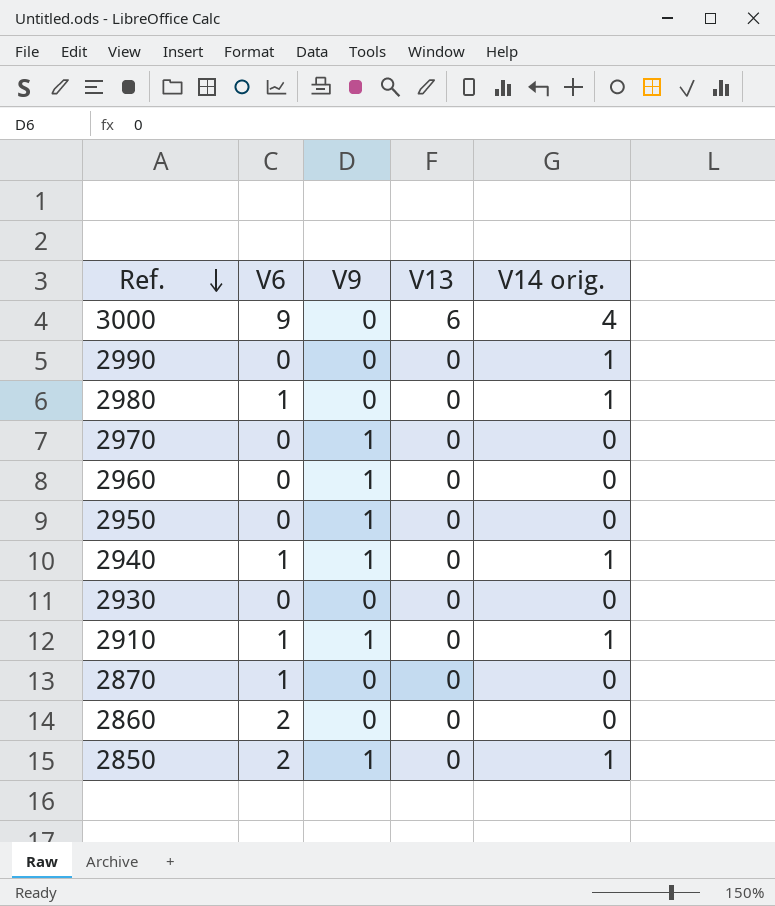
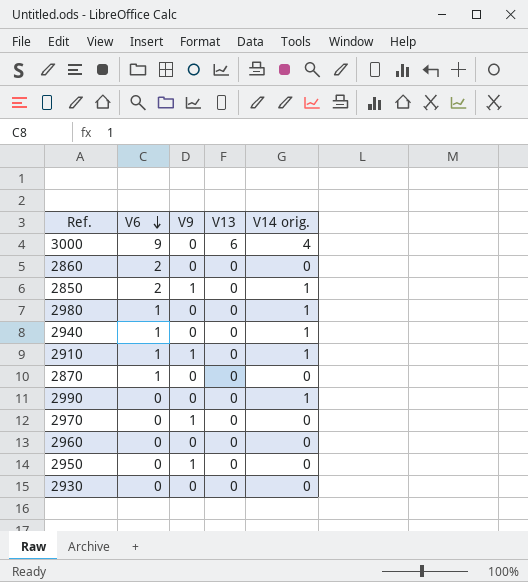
row order: Ref. descending -> V6 descending
2940 | V9: 1 -> 0
2960 | V9: 1 -> 0

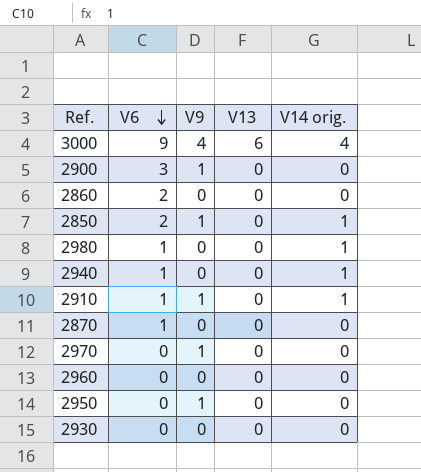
row 2990: 0 | 0 | 0 | 1 -> none
3000 | V9: 0 -> 4
row 2900: none -> 3 | 1 | 0 | 0

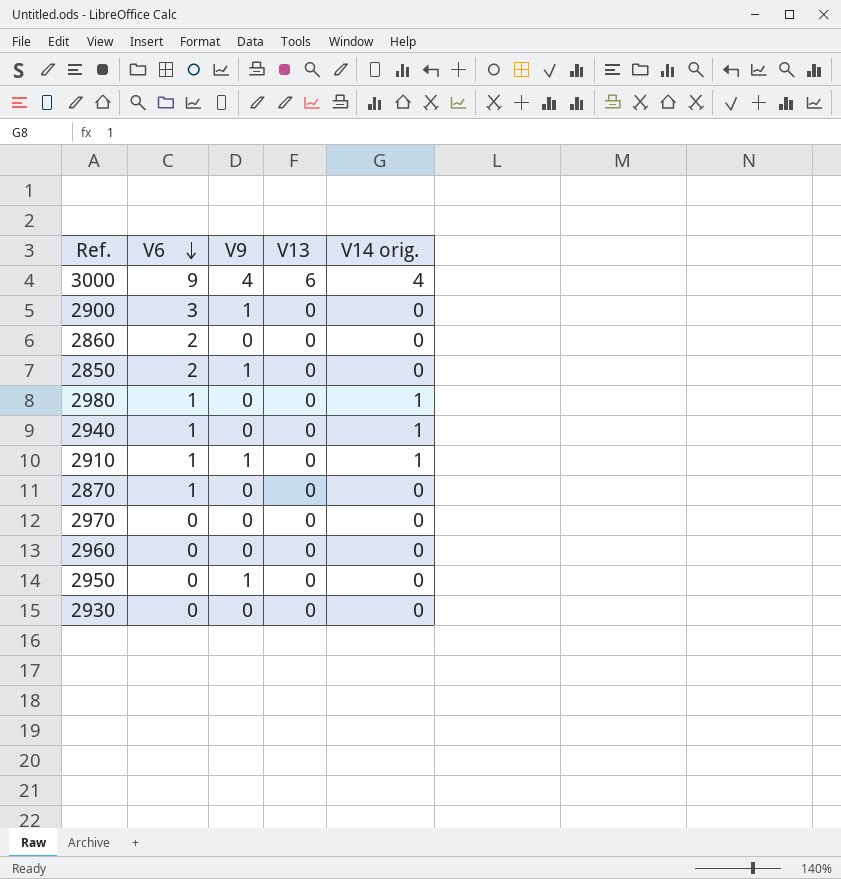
2850 | V14 orig.: 1 -> 0
2970 | V9: 1 -> 0

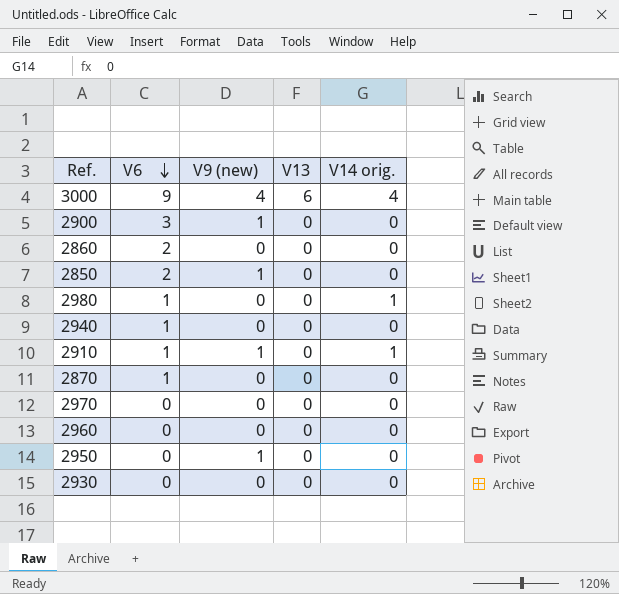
column name: V9 -> V9 (new)
2940 | V14 orig.: 1 -> 0

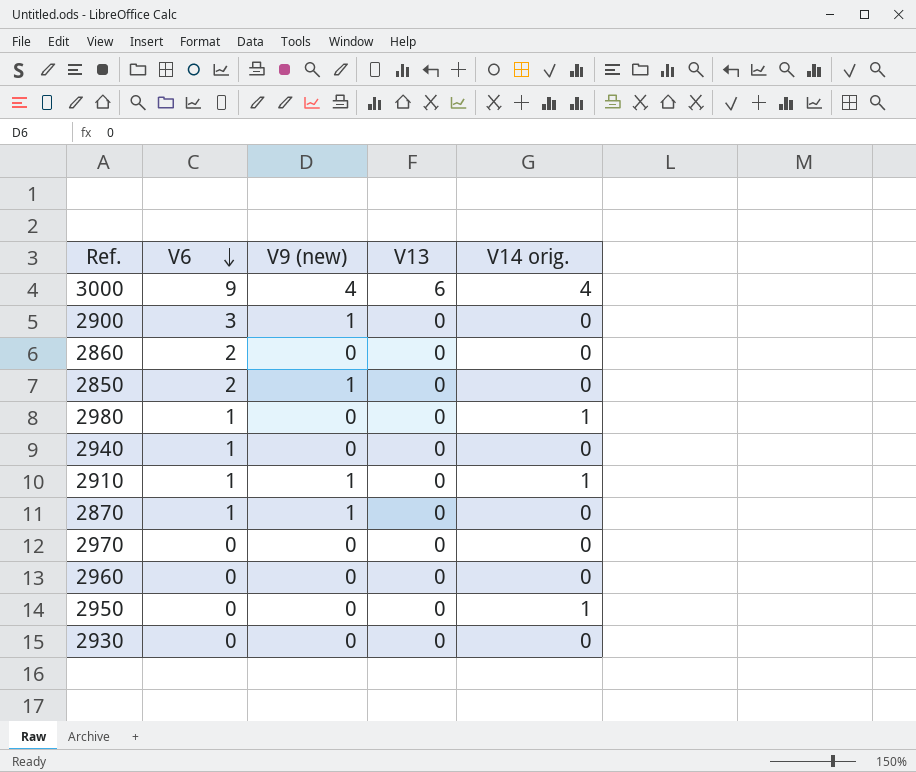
2870 | V9 (new): 0 -> 1
2950 | V9 (new): 1 -> 0
2950 | V14 orig.: 0 -> 1

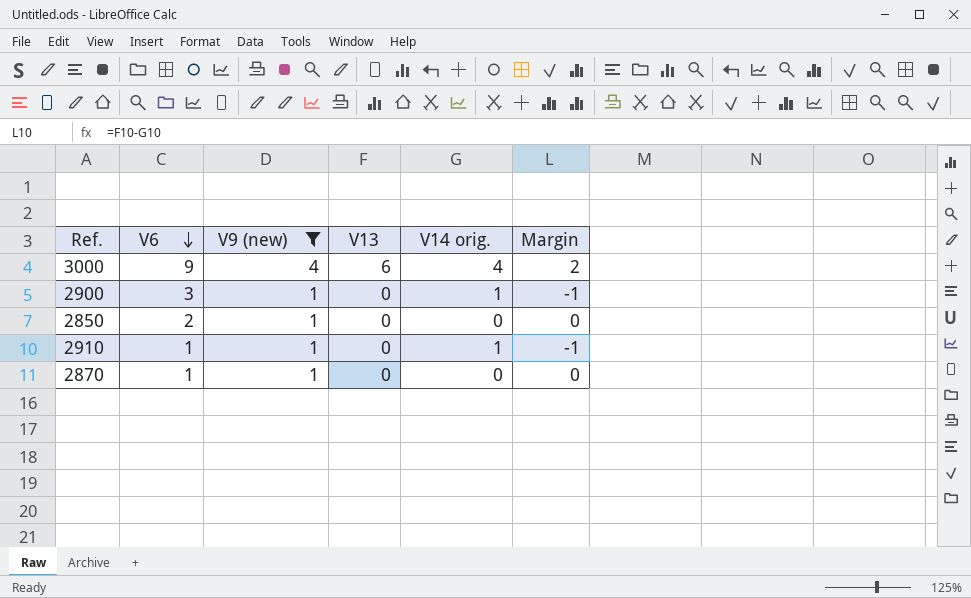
filter: none -> V9 (new) != 0
column Margin | formula: none -> [V13] - [V14 orig.]
2900 | V14 orig.: 0 -> 1

